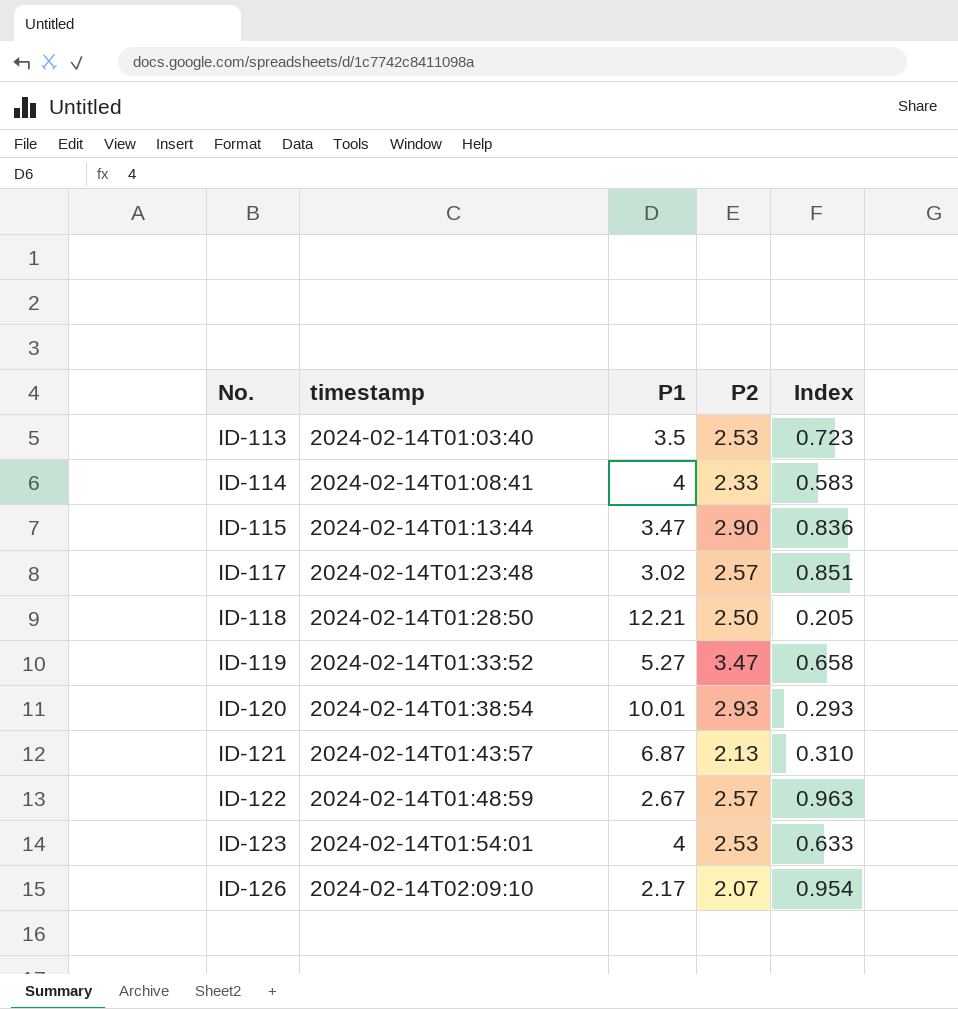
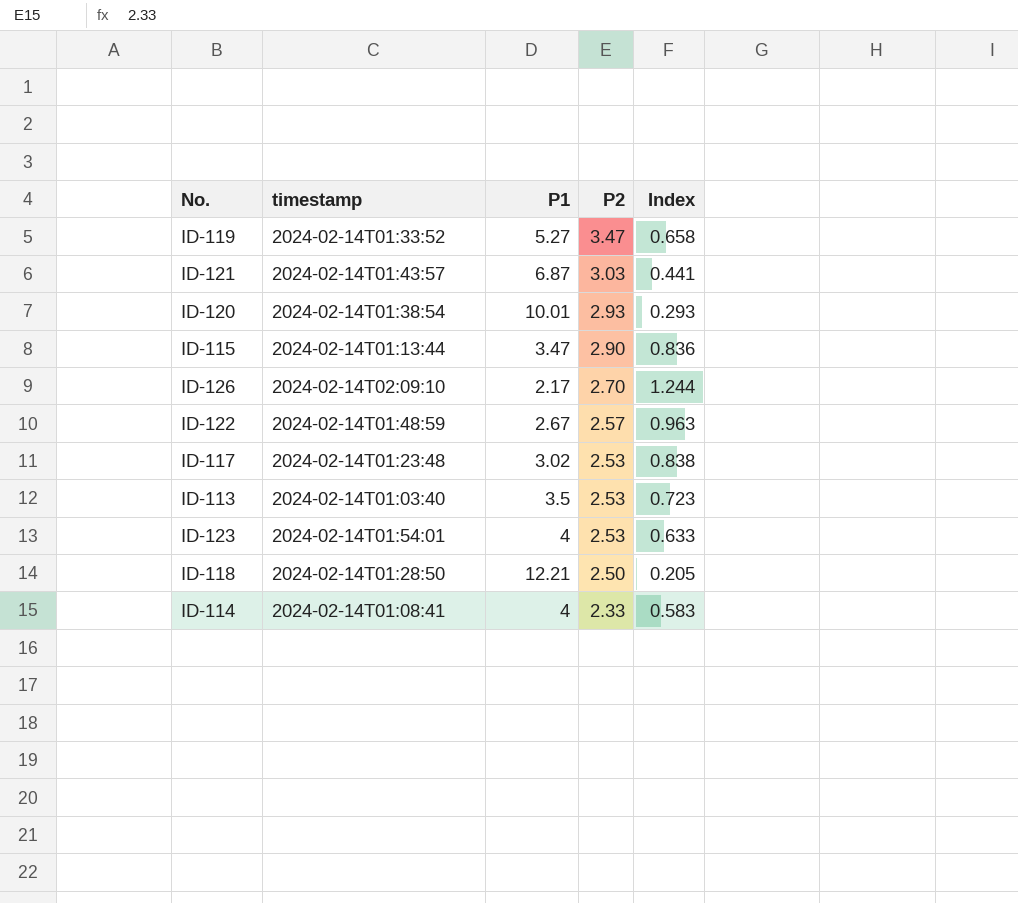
row order: No. ascending -> P2 descending
ID-121 | P2: 2.13 -> 3.03
ID-121 | Index: 0.310 -> 0.441
ID-126 | P2: 2.07 -> 2.70
ID-126 | Index: 0.954 -> 1.244
ID-117 | P2: 2.57 -> 2.53
ID-117 | Index: 0.851 -> 0.838

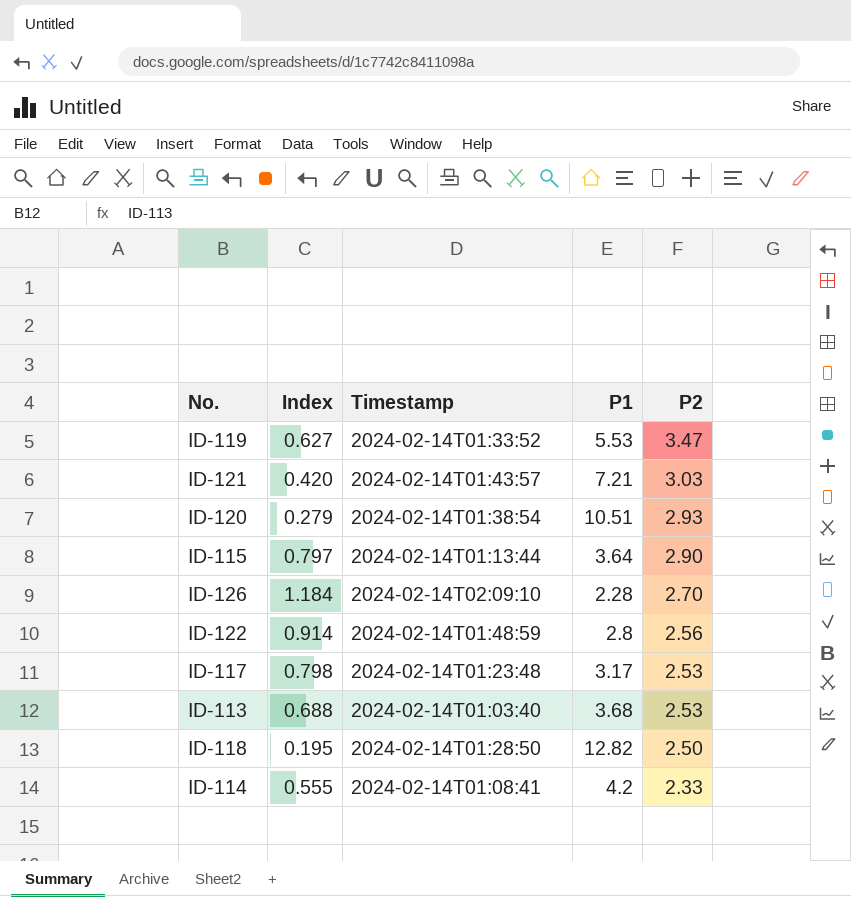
column Index | position: 5 -> 2
column name: timestamp -> Timestamp
row ID-123: 2024-02-14T01:54:01 | 4 | 2.53 | 0.633 -> none
ID-119 | Index: 0.658 -> 0.627
ID-119 | P1: 5.27 -> 5.53
ID-121 | Index: 0.441 -> 0.420
ID-121 | P1: 6.87 -> 7.21
ID-120 | Index: 0.293 -> 0.279
ID-120 | P1: 10.01 -> 10.51
ID-115 | Index: 0.836 -> 0.797
ID-115 | P1: 3.47 -> 3.64
ID-126 | Index: 1.244 -> 1.184
ID-126 | P1: 2.17 -> 2.28
ID-122 | Index: 0.963 -> 0.914
ID-122 | P1: 2.67 -> 2.8
ID-122 | P2: 2.57 -> 2.56
ID-117 | Index: 0.838 -> 0.798
ID-117 | P1: 3.02 -> 3.17
ID-113 | Index: 0.723 -> 0.688
ID-113 | P1: 3.5 -> 3.68
ID-118 | Index: 0.205 -> 0.195
ID-118 | P1: 12.21 -> 12.82
ID-114 | Index: 0.583 -> 0.555
ID-114 | P1: 4 -> 4.2

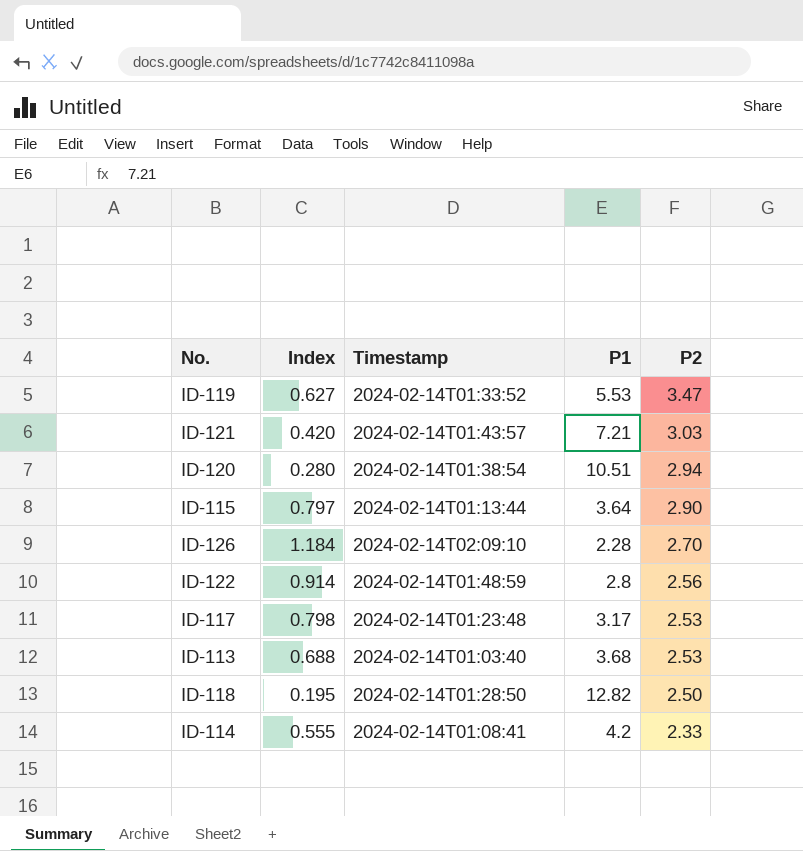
ID-120 | Index: 0.279 -> 0.280
ID-120 | P2: 2.93 -> 2.94

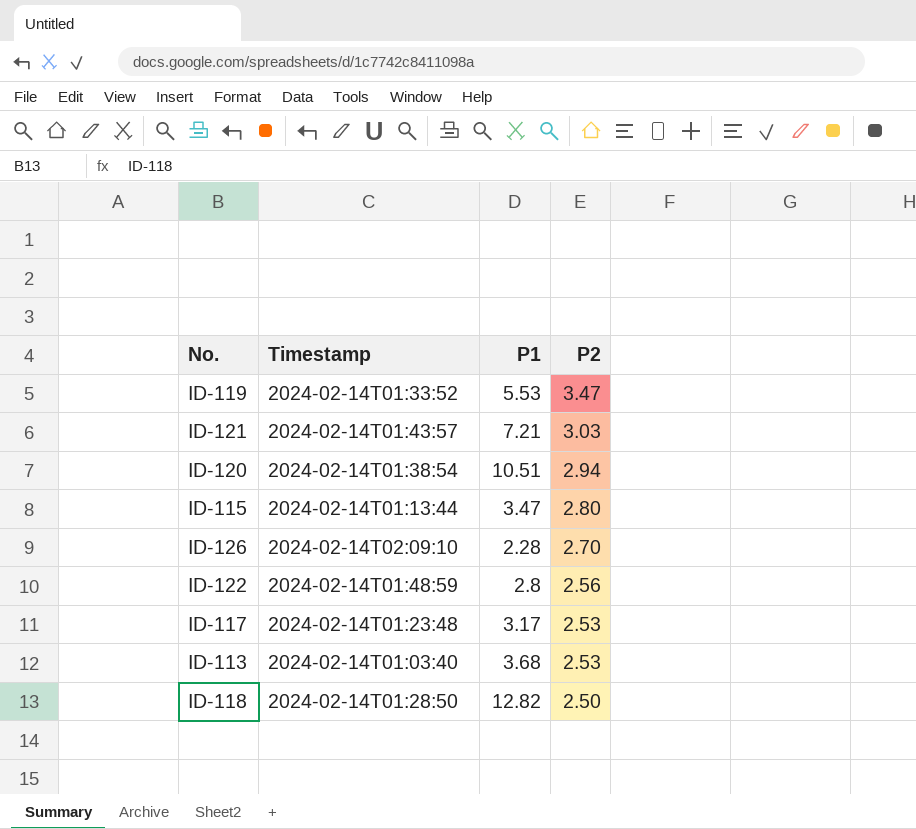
column Index | formula: [P2] / [P1] -> none
row ID-114: 0.555 | 2024-02-14T01:08:41 | 4.2 | 2.33 -> none
ID-115 | P1: 3.64 -> 3.47
ID-115 | P2: 2.90 -> 2.80

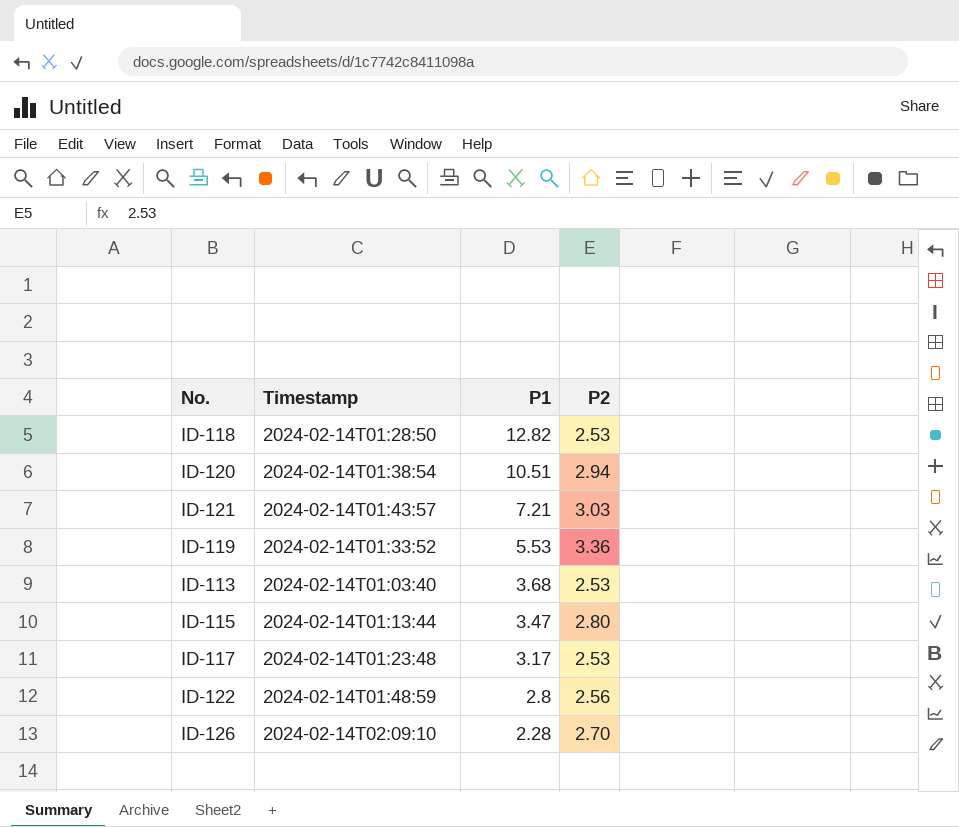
row order: P2 descending -> P1 descending
ID-118 | P2: 2.50 -> 2.53
ID-119 | P2: 3.47 -> 3.36

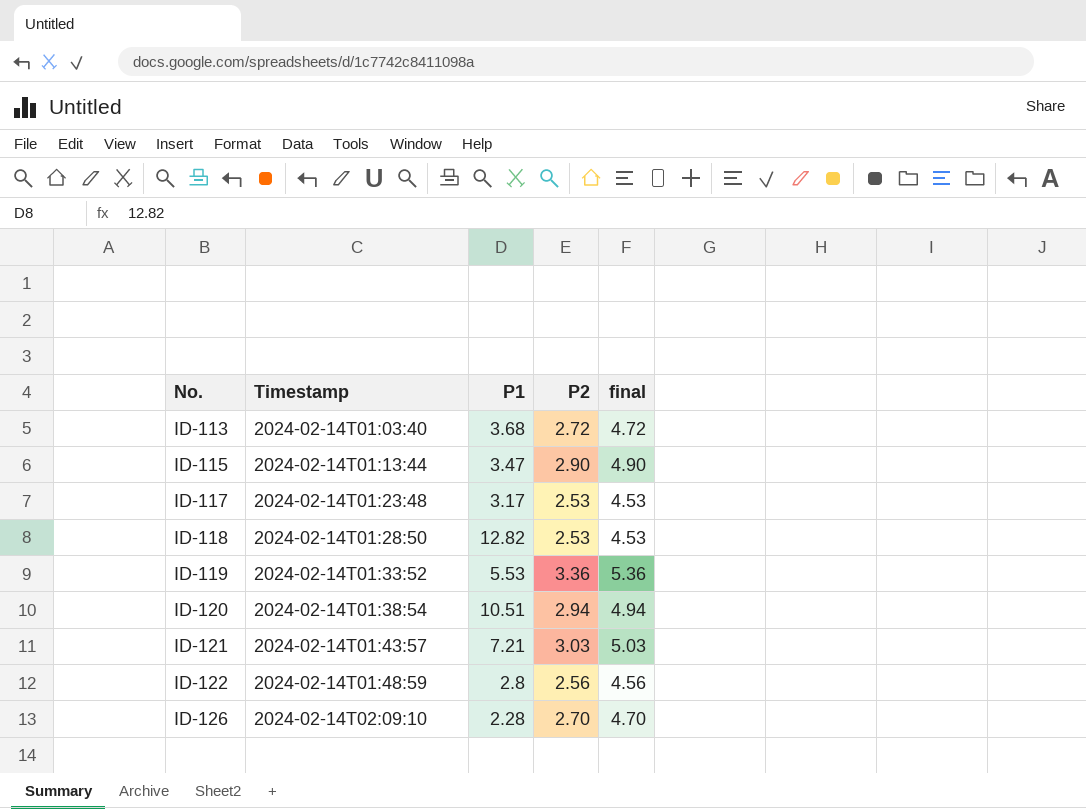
row order: P1 descending -> No. ascending
column final | formula: none -> [P2] + 2
ID-113 | P2: 2.53 -> 2.72
ID-115 | P2: 2.80 -> 2.90

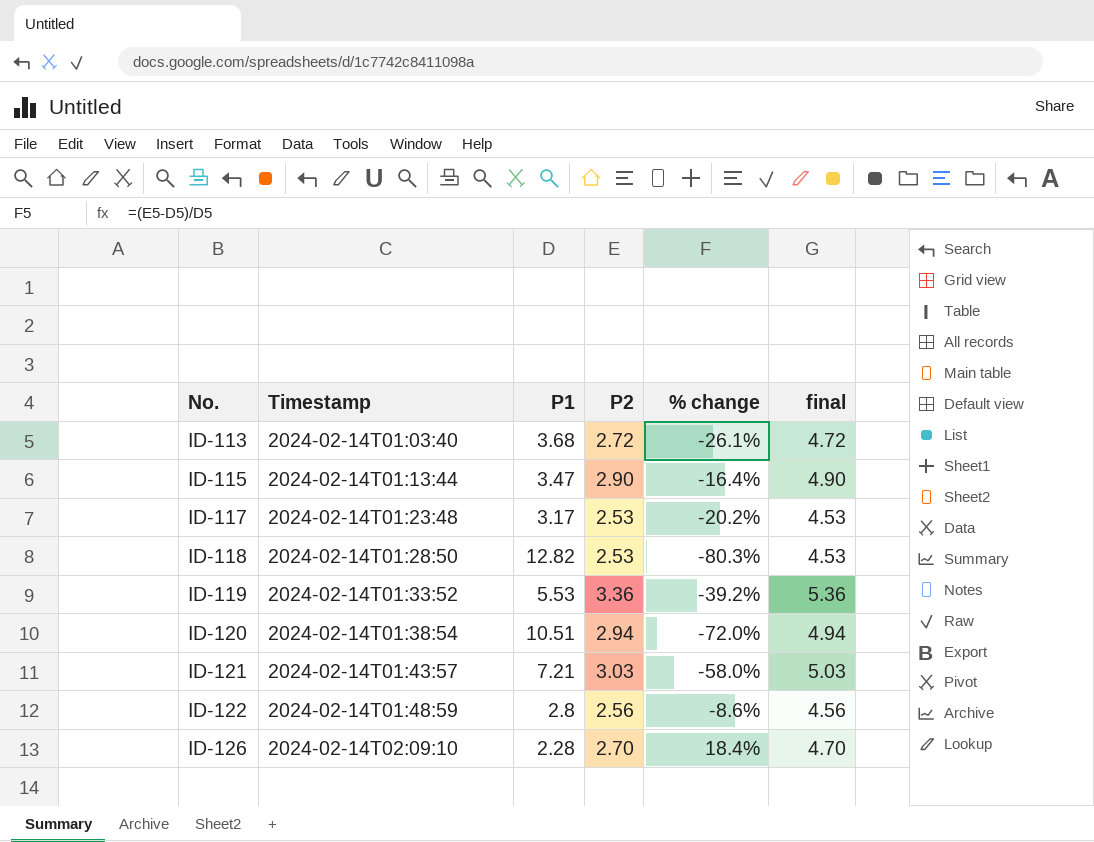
column % change | formula: none -> ([P2] - [P1]) / [P1]

